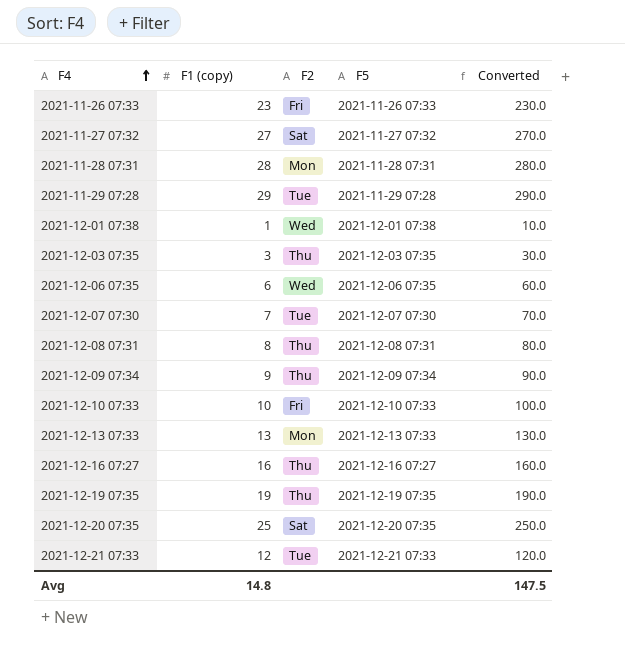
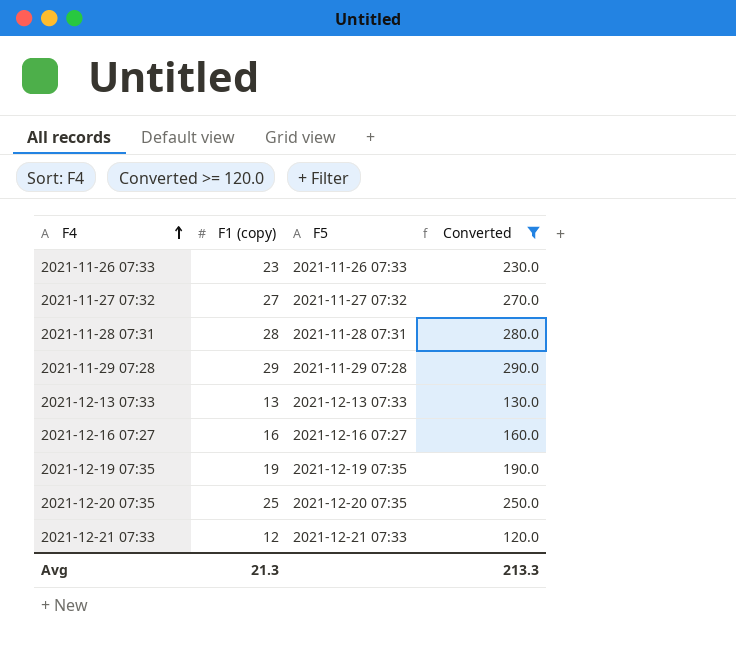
filter: none -> Converted >= 120.0
column F2 | position: 3 -> none
Avg | F1 (copy): 14.8 -> 21.3
Avg | Converted: 147.5 -> 213.3

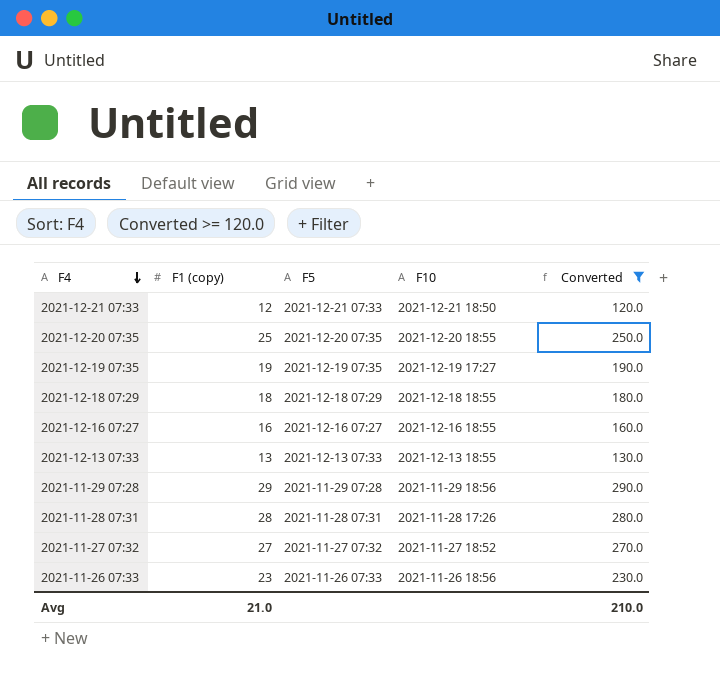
row order: F4 ascending -> F4 descending
column F10 | position: none -> 4
row 2021-12-18 07:29: none -> 18 | 2021-12-18 07:29 | 2021-12-18 18:55 | 180.0
Avg | F1 (copy): 21.3 -> 21.0
Avg | Converted: 213.3 -> 210.0

